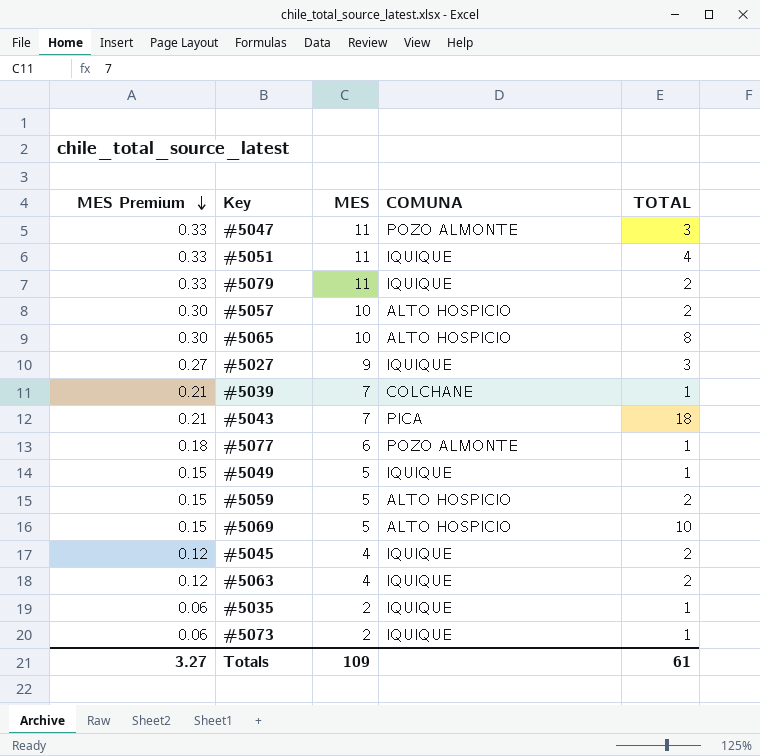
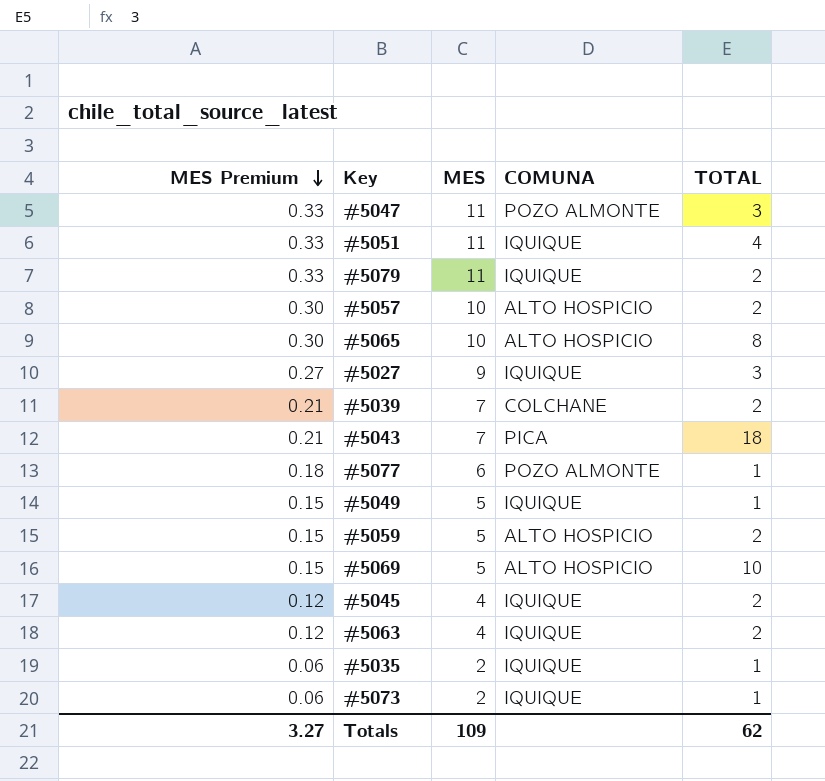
#5039 | TOTAL: 1 -> 2
Totals | TOTAL: 61 -> 62

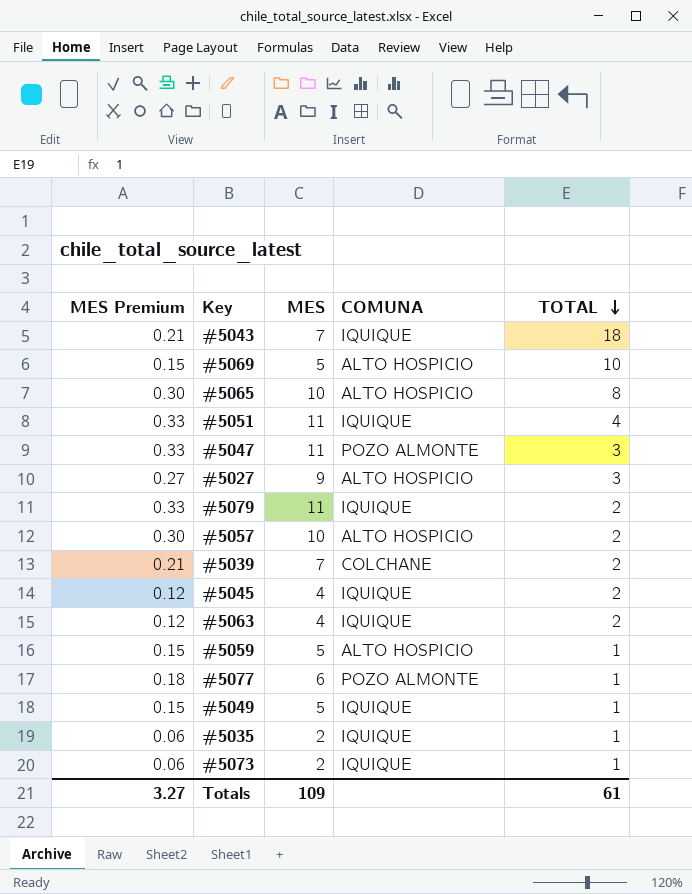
row order: MES Premium descending -> TOTAL descending
#5043 | COMUNA: PICA -> IQUIQUE
#5027 | COMUNA: IQUIQUE -> ALTO HOSPICIO
#5059 | TOTAL: 2 -> 1
Totals | TOTAL: 62 -> 61

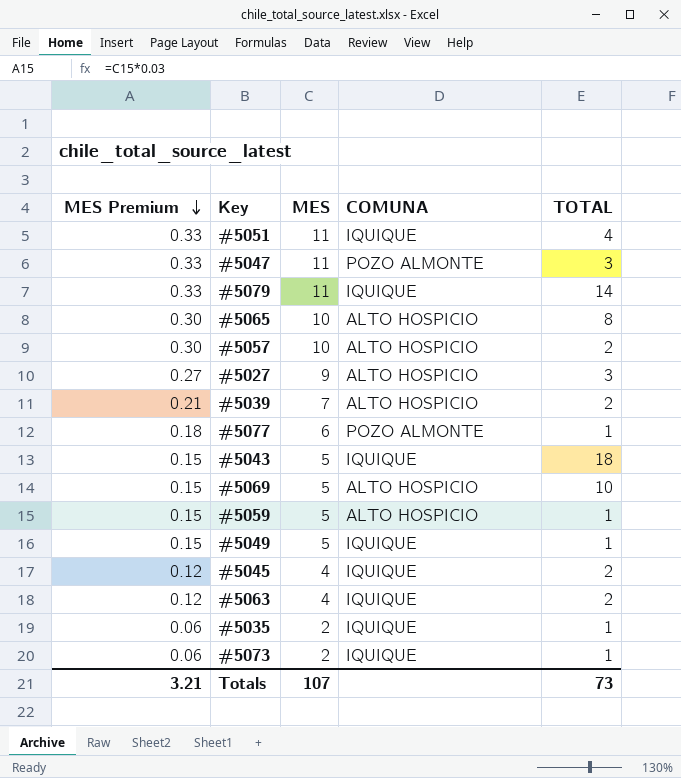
row order: TOTAL descending -> MES Premium descending
#5079 | TOTAL: 2 -> 14
#5039 | COMUNA: COLCHANE -> ALTO HOSPICIO
#5043 | MES Premium: 0.21 -> 0.15
#5043 | MES: 7 -> 5
Totals | MES Premium: 3.27 -> 3.21
Totals | MES: 109 -> 107
Totals | TOTAL: 61 -> 73

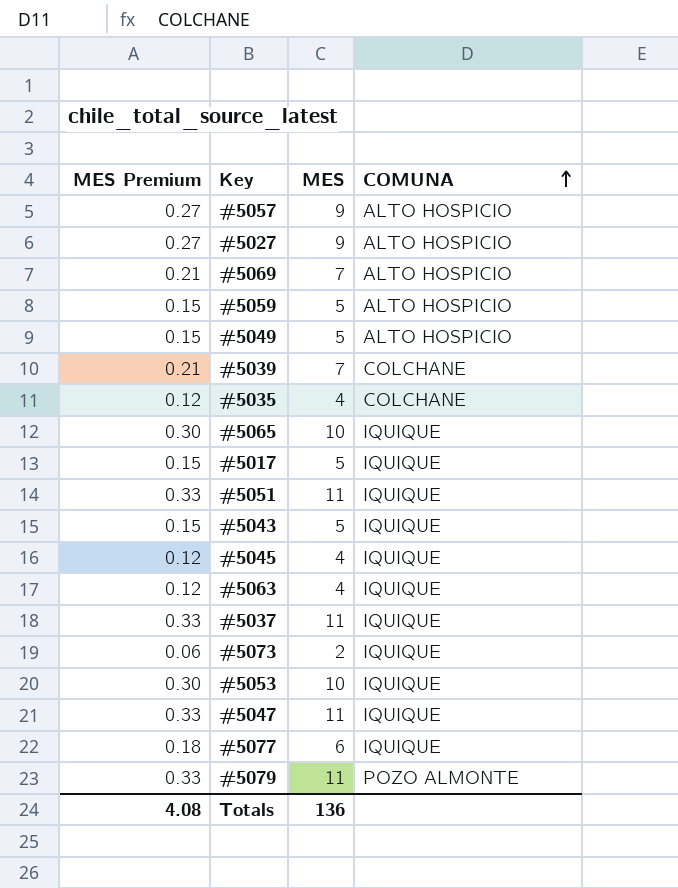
row order: MES Premium descending -> COMUNA ascending
column TOTAL | position: 5 -> none
#5057 | MES Premium: 0.30 -> 0.27
#5057 | MES: 10 -> 9
#5069 | MES Premium: 0.15 -> 0.21
#5069 | MES: 5 -> 7
#5049 | COMUNA: IQUIQUE -> ALTO HOSPICIO
#5039 | COMUNA: ALTO HOSPICIO -> COLCHANE
#5035 | MES Premium: 0.06 -> 0.12
#5035 | MES: 2 -> 4
#5035 | COMUNA: IQUIQUE -> COLCHANE
#5065 | COMUNA: ALTO HOSPICIO -> IQUIQUE
row #5017: none -> 0.15 | 5 | IQUIQUE
row #5037: none -> 0.33 | 11 | IQUIQUE
row #5053: none -> 0.30 | 10 | IQUIQUE
#5047 | COMUNA: POZO ALMONTE -> IQUIQUE
#5077 | COMUNA: POZO ALMONTE -> IQUIQUE
#5079 | COMUNA: IQUIQUE -> POZO ALMONTE
Totals | MES Premium: 3.21 -> 4.08
Totals | MES: 107 -> 136

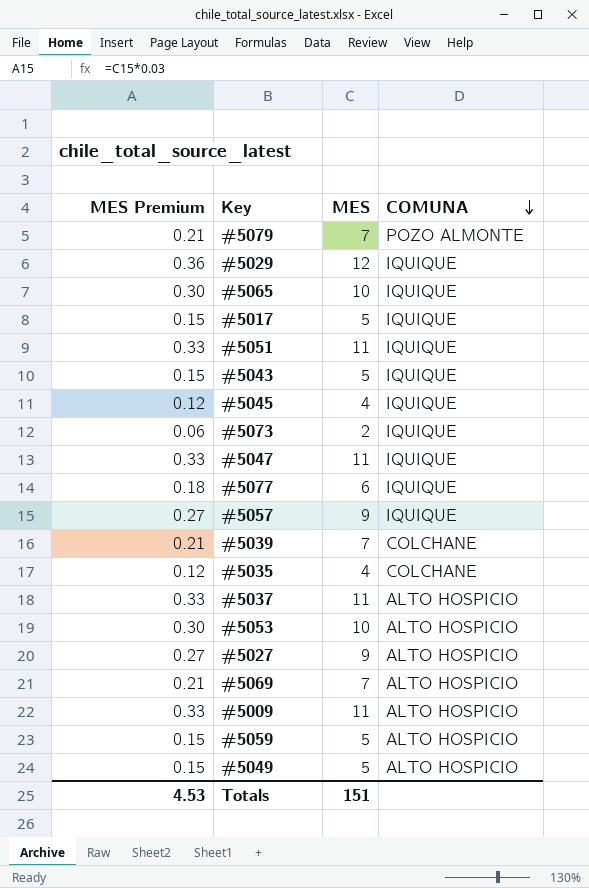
row order: COMUNA ascending -> COMUNA descending
row #5063: 0.12 | 4 | IQUIQUE -> none
#5079 | MES Premium: 0.33 -> 0.21
#5079 | MES: 11 -> 7
row #5029: none -> 0.36 | 12 | IQUIQUE
#5057 | COMUNA: ALTO HOSPICIO -> IQUIQUE
#5037 | COMUNA: IQUIQUE -> ALTO HOSPICIO
#5053 | COMUNA: IQUIQUE -> ALTO HOSPICIO
row #5009: none -> 0.33 | 11 | ALTO HOSPICIO
Totals | MES Premium: 4.08 -> 4.53
Totals | MES: 136 -> 151

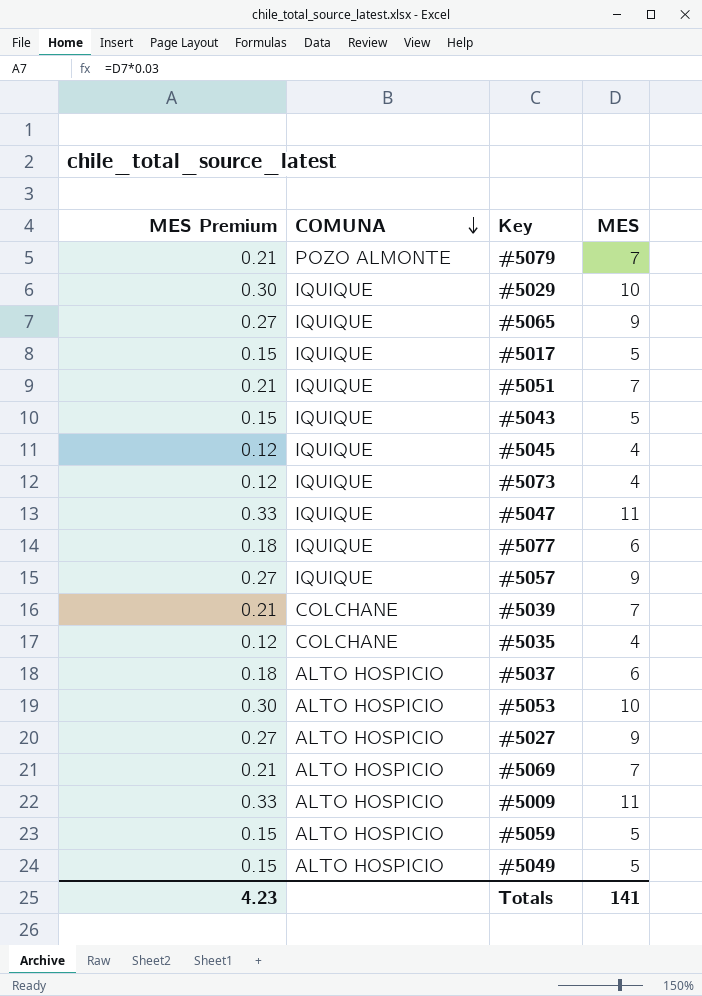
column COMUNA | position: 4 -> 2
#5029 | MES Premium: 0.36 -> 0.30
#5029 | MES: 12 -> 10
#5065 | MES Premium: 0.30 -> 0.27
#5065 | MES: 10 -> 9
#5051 | MES Premium: 0.33 -> 0.21
#5051 | MES: 11 -> 7
#5073 | MES Premium: 0.06 -> 0.12
#5073 | MES: 2 -> 4
#5037 | MES Premium: 0.33 -> 0.18
#5037 | MES: 11 -> 6
Totals | MES Premium: 4.53 -> 4.23
Totals | MES: 151 -> 141

